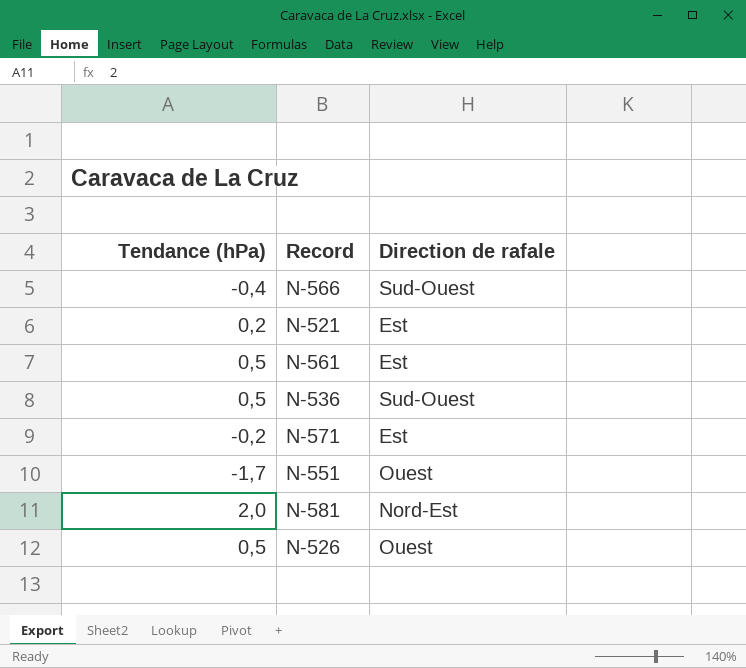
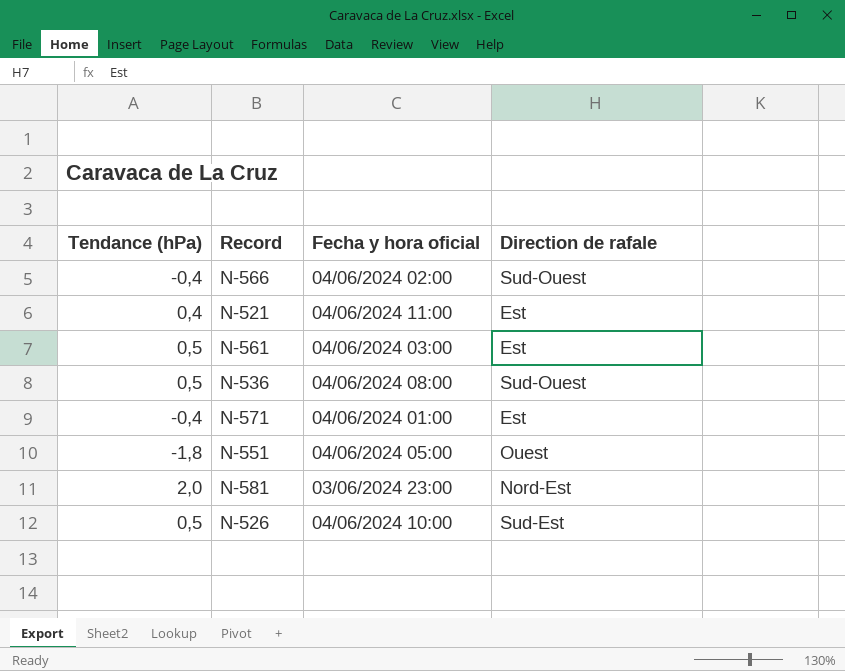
column Fecha y hora oficial | position: none -> 3
N-521 | Tendance (hPa): 0,2 -> 0,4
N-571 | Tendance (hPa): -0,2 -> -0,4
N-551 | Tendance (hPa): -1,7 -> -1,8
N-526 | Direction de rafale: Ouest -> Sud-Est

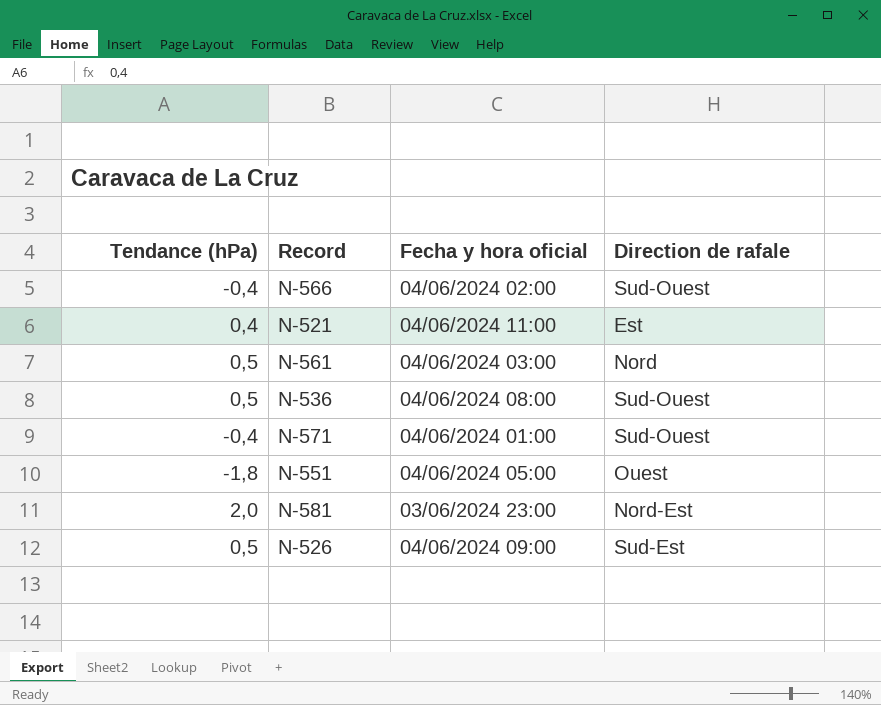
N-561 | Direction de rafale: Est -> Nord
N-571 | Direction de rafale: Est -> Sud-Ouest
N-526 | Fecha y hora oficial: 04/06/2024 10:00 -> 04/06/2024 09:00

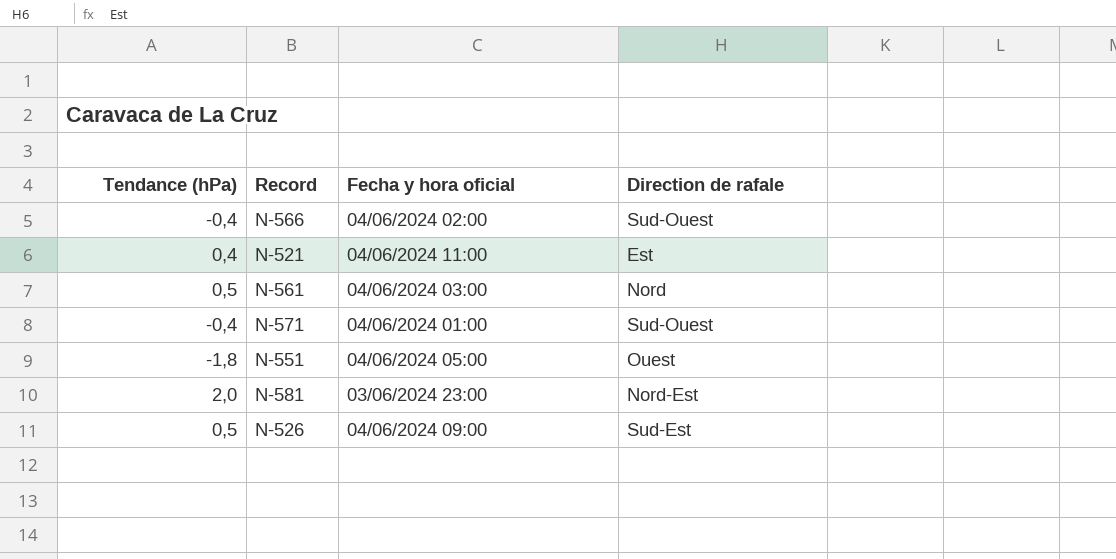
row N-536: 0,5 | 04/06/2024 08:00 | Sud-Ouest -> none

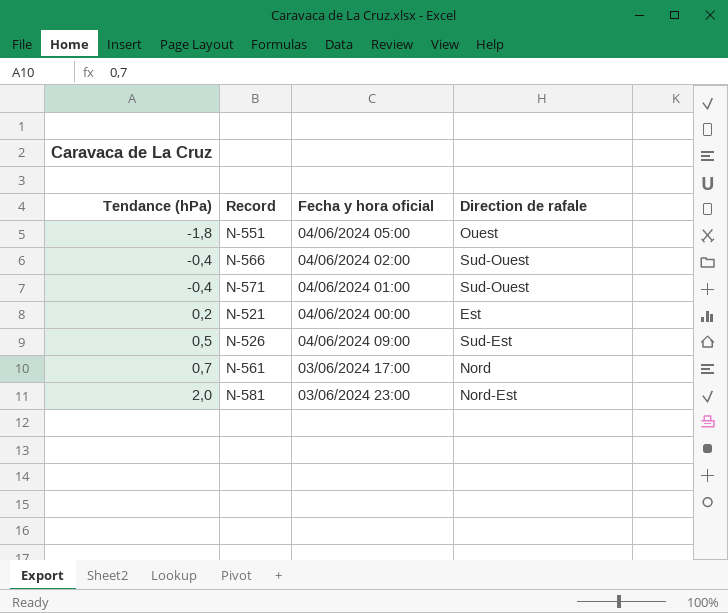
row order: none -> Tendance (hPa) ascending
N-521 | Tendance (hPa): 0,4 -> 0,2
N-521 | Fecha y hora oficial: 04/06/2024 11:00 -> 04/06/2024 00:00
N-561 | Tendance (hPa): 0,5 -> 0,7
N-561 | Fecha y hora oficial: 04/06/2024 03:00 -> 03/06/2024 17:00

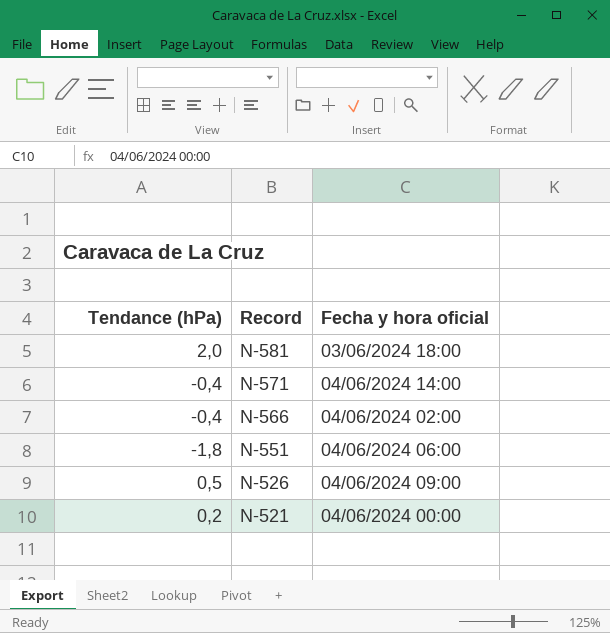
row order: Tendance (hPa) ascending -> Record descending
column Direction de rafale | position: 4 -> none
row N-561: 0,7 | 03/06/2024 17:00 | Nord -> none
N-581 | Fecha y hora oficial: 03/06/2024 23:00 -> 03/06/2024 18:00
N-571 | Fecha y hora oficial: 04/06/2024 01:00 -> 04/06/2024 14:00
N-551 | Fecha y hora oficial: 04/06/2024 05:00 -> 04/06/2024 06:00

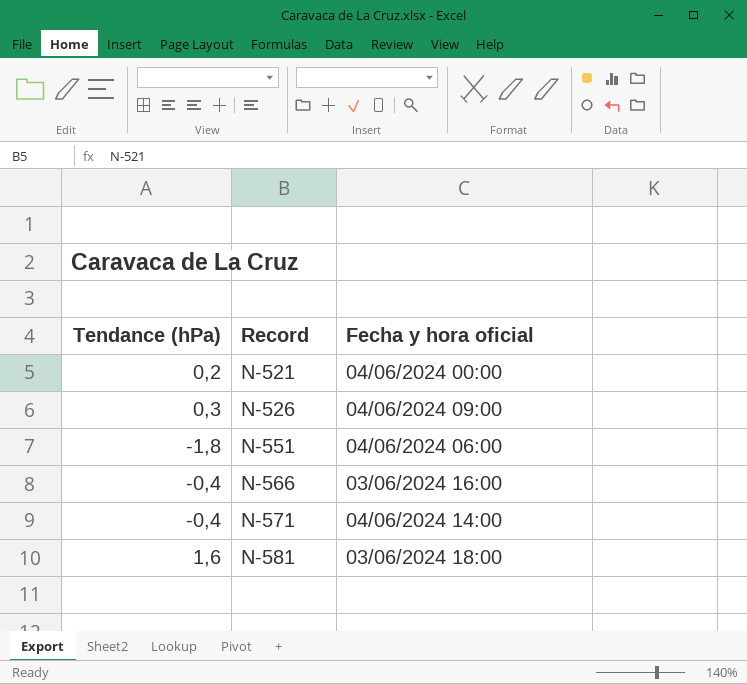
row order: Record descending -> Record ascending
N-526 | Tendance (hPa): 0,5 -> 0,3
N-566 | Fecha y hora oficial: 04/06/2024 02:00 -> 03/06/2024 16:00
N-581 | Tendance (hPa): 2,0 -> 1,6

